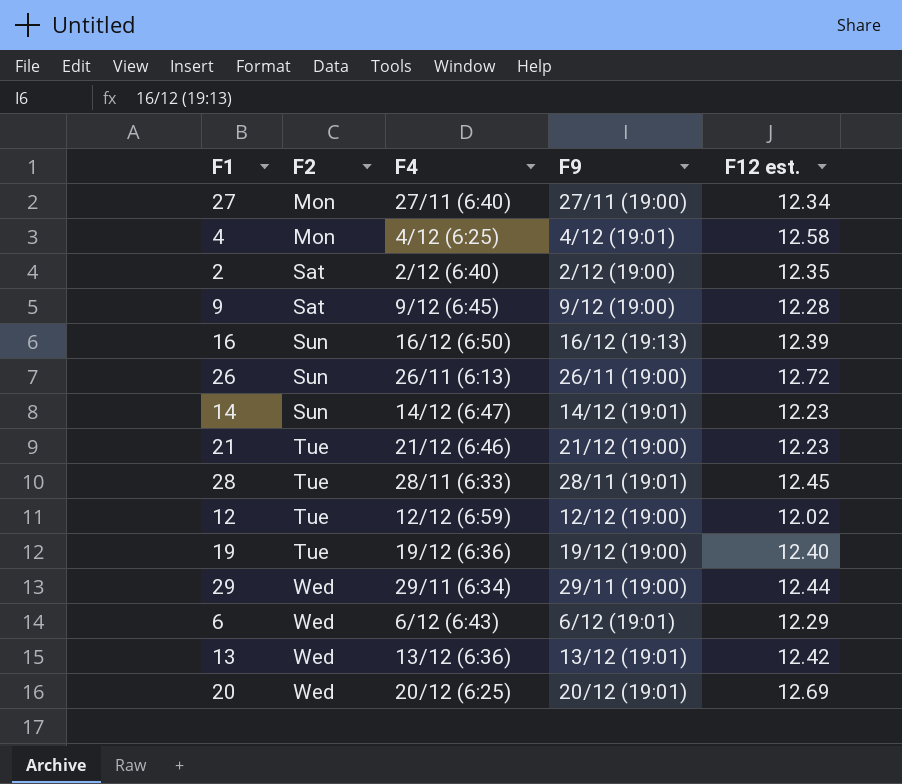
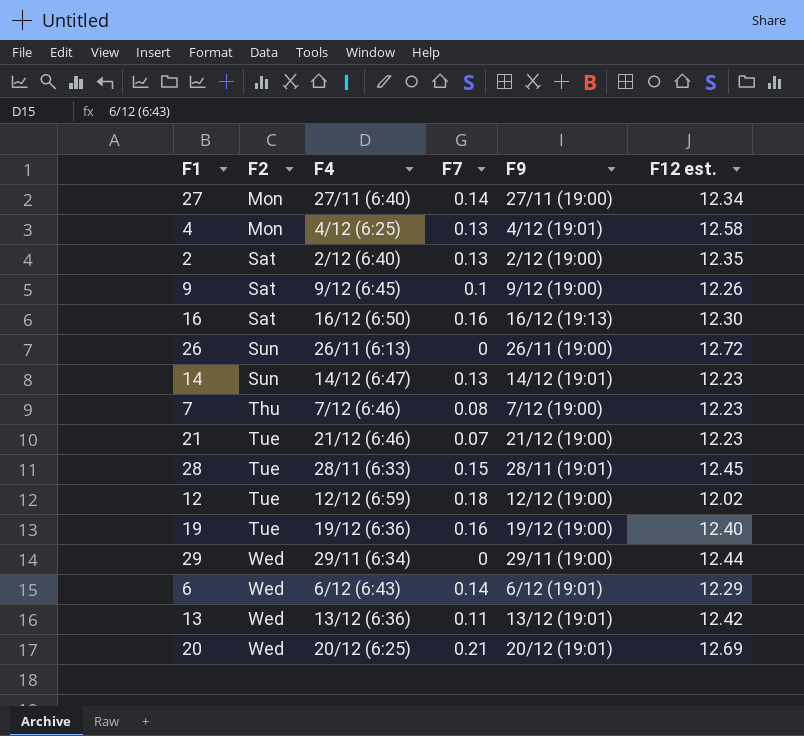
column F7 | position: none -> 4
9 | F12 est.: 12.28 -> 12.26
16 | F2: Sun -> Sat
16 | F12 est.: 12.39 -> 12.30
row 7: none -> Thu | 7/12 (6:46) | 0.08 | 7/12 (19:00) | 12.23

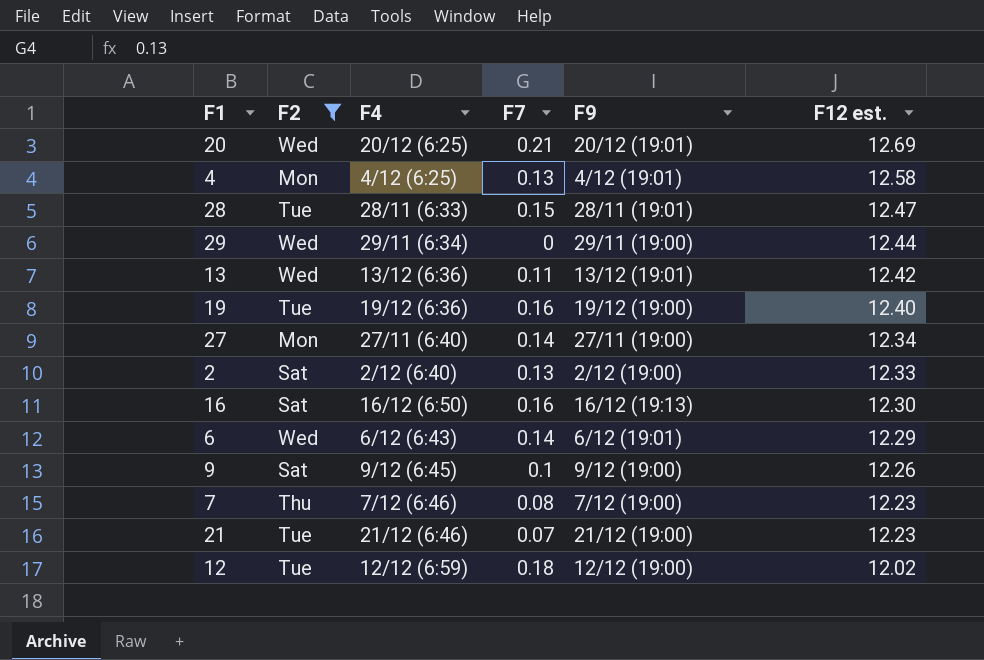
filter: none -> F2 != Sun
row order: F2 ascending -> F12 est. descending
28 | F12 est.: 12.45 -> 12.47
2 | F12 est.: 12.35 -> 12.33

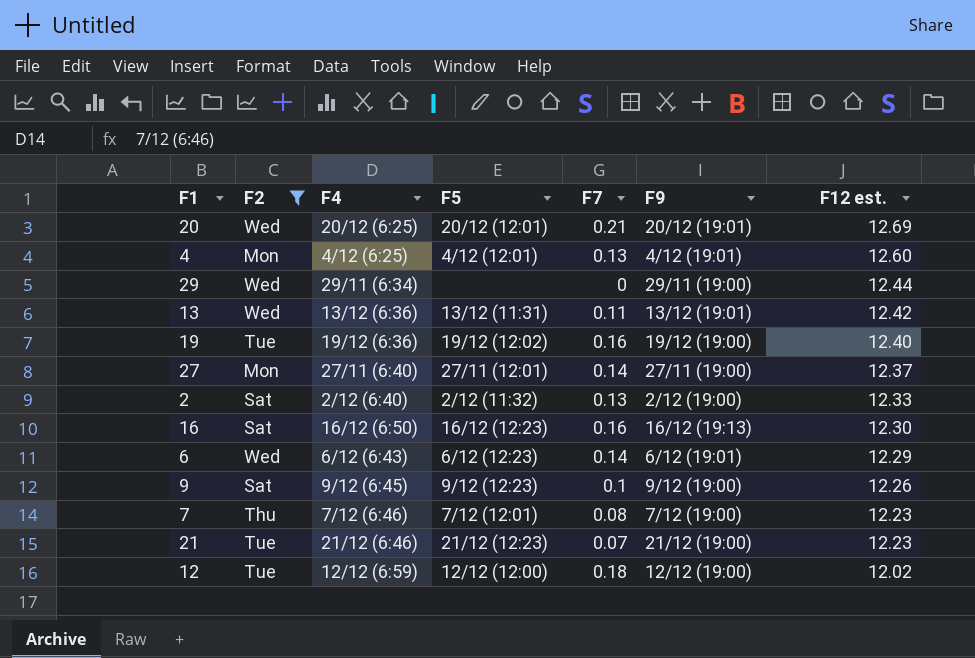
column F5 | position: none -> 4
row 28: Tue | 28/11 (6:33) | 0.15 | 28/11 (19:01) | 12.47 -> none
4 | F12 est.: 12.58 -> 12.60
27 | F12 est.: 12.34 -> 12.37

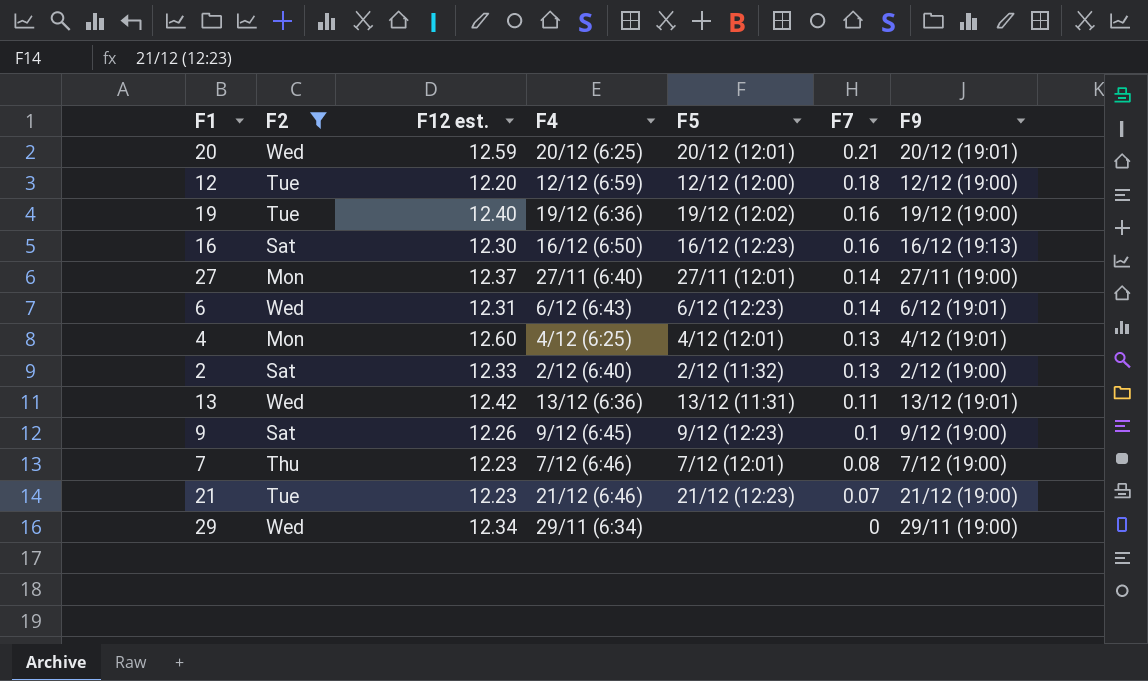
row order: F12 est. descending -> F7 descending
column F12 est. | position: 7 -> 3
20 | F12 est.: 12.69 -> 12.59
12 | F12 est.: 12.02 -> 12.20
6 | F12 est.: 12.29 -> 12.31
29 | F12 est.: 12.44 -> 12.34

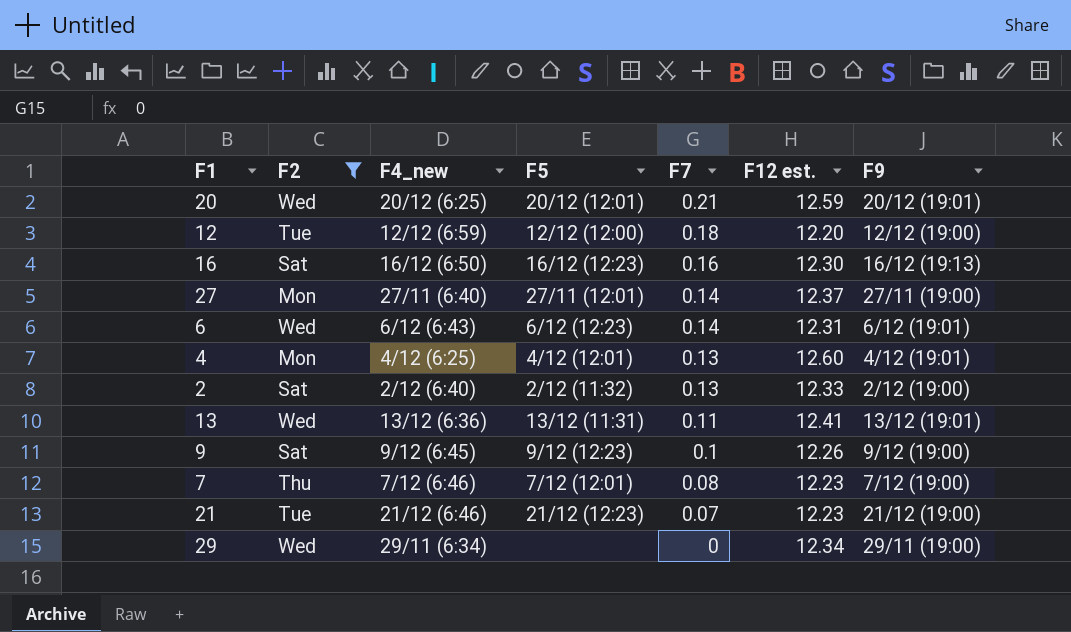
column name: F4 -> F4_new
column F12 est. | position: 3 -> 6
row 19: Tue | 12.40 | 19/12 (6:36) | 19/12 (12:02) | 0.16 | 19/12 (19:00) -> none
13 | F12 est.: 12.42 -> 12.41

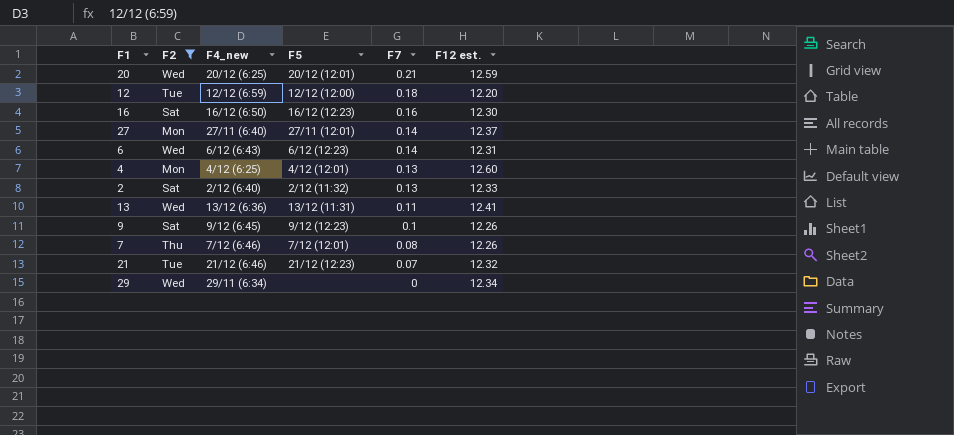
column F9 | position: 7 -> none
7 | F12 est.: 12.23 -> 12.26
21 | F12 est.: 12.23 -> 12.32

